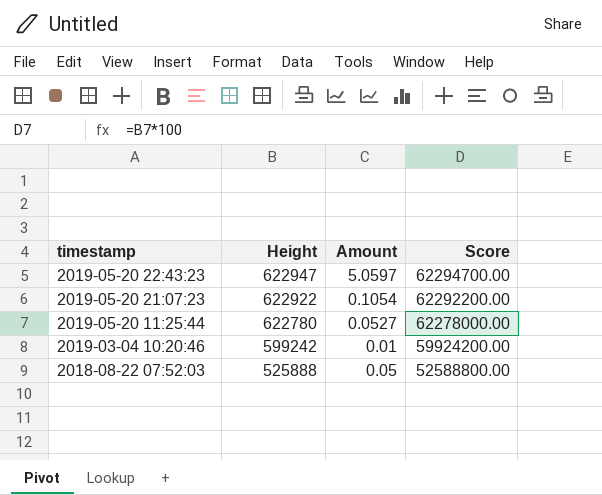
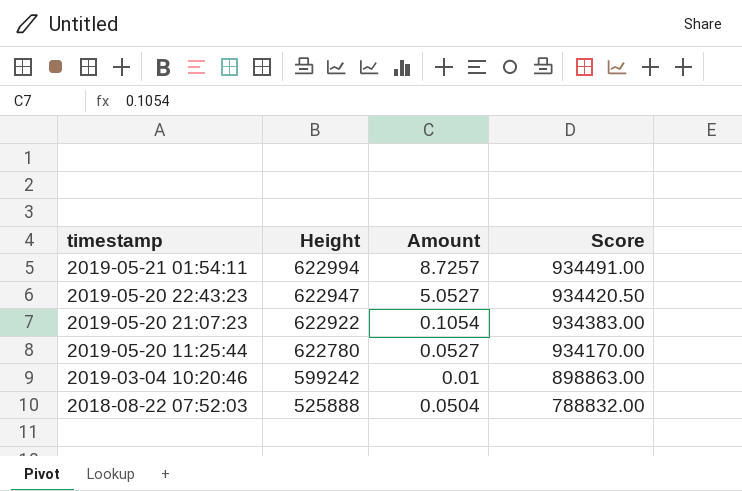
column Score | formula: [Height] * 100 -> [Height] * 1.5
row 2019-05-21 01:54:11: none -> 622994 | 8.7257 | 934491.00
2019-05-20 22:43:23 | Amount: 5.0597 -> 5.0527
2018-08-22 07:52:03 | Amount: 0.05 -> 0.0504

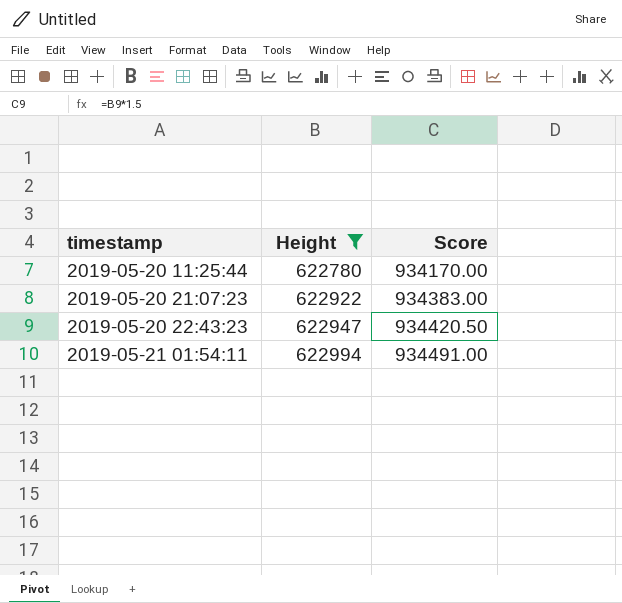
filter: none -> Height >= 622780
row order: timestamp descending -> timestamp ascending
column Amount | position: 3 -> none

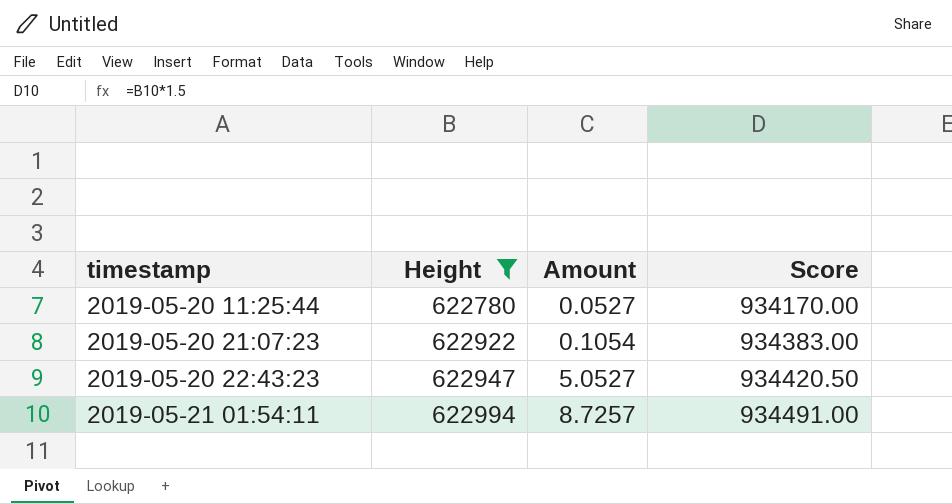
column Amount | position: none -> 3

